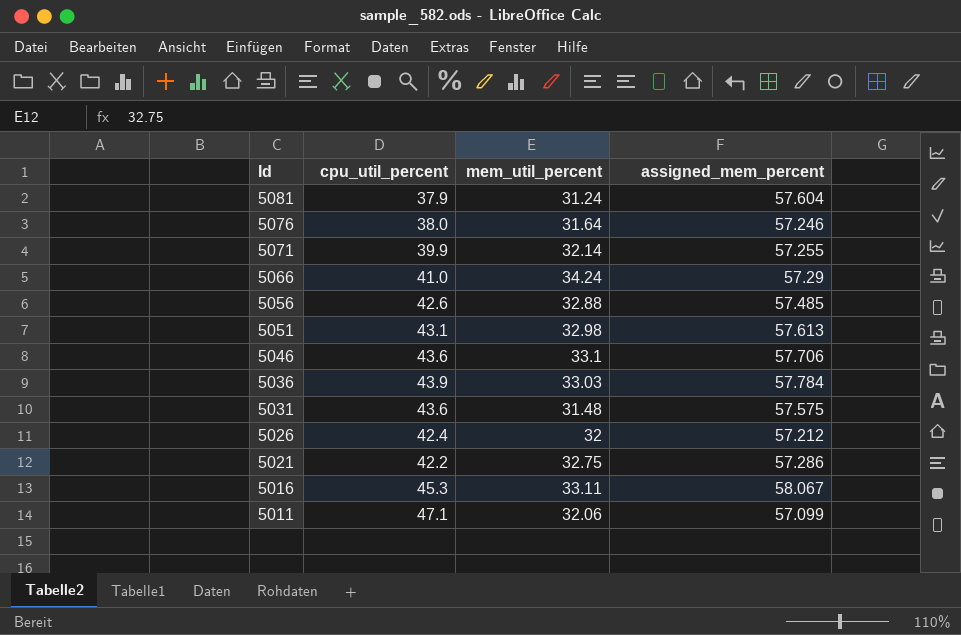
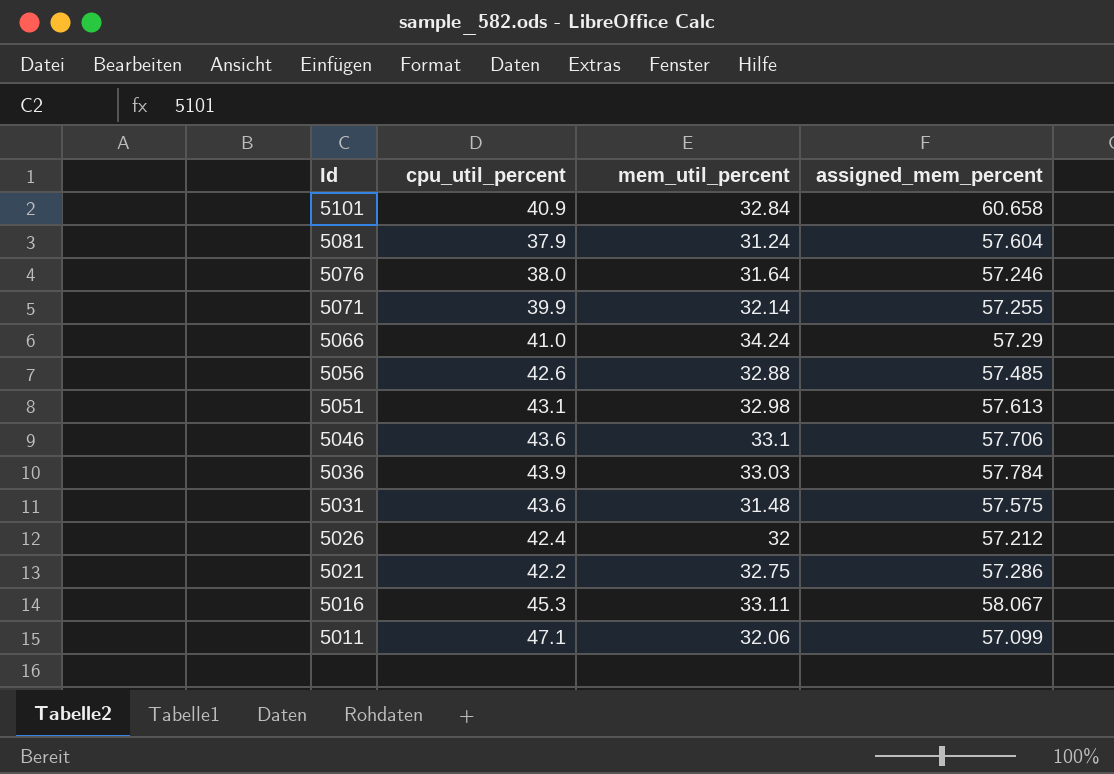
row 5101: none -> 40.9 | 32.84 | 60.658

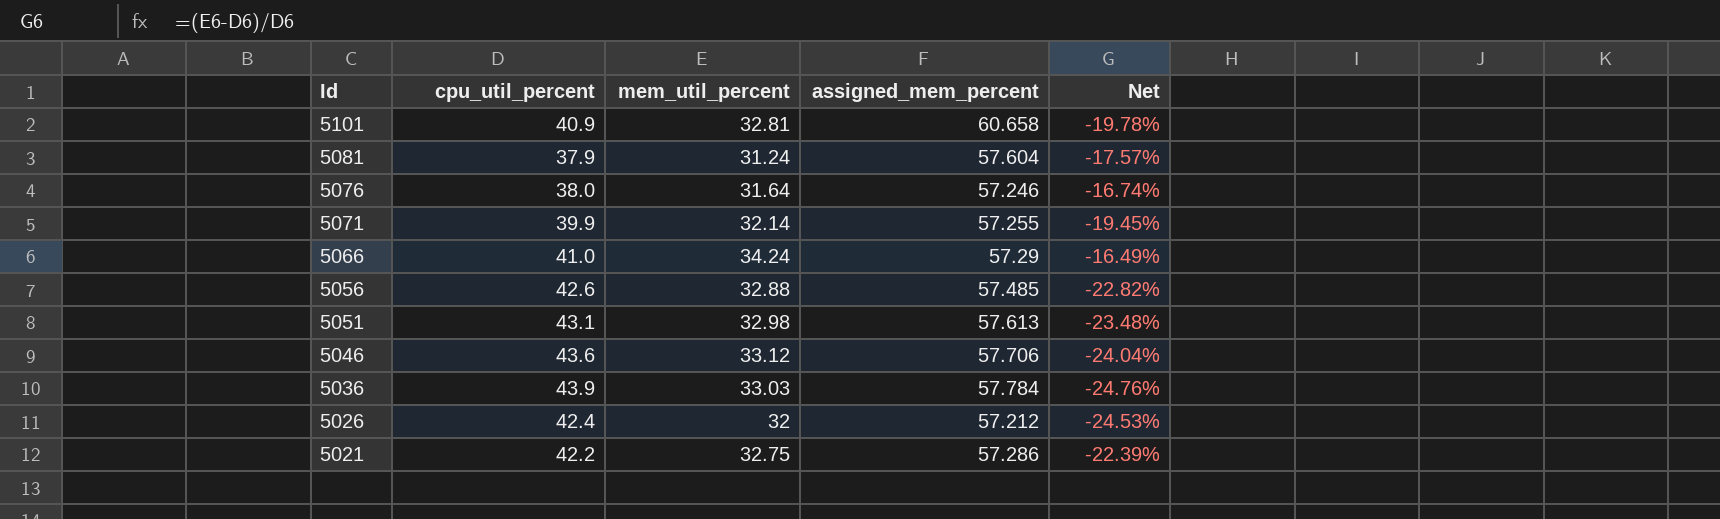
column Net | formula: none -> ([mem_util_percent] - [cpu_util_percent]) / [cpu_util_percent]
row 5031: 43.6 | 31.48 | 57.575 -> none
row 5016: 45.3 | 33.11 | 58.067 -> none
row 5011: 47.1 | 32.06 | 57.099 -> none
5101 | mem_util_percent: 32.84 -> 32.81
5046 | mem_util_percent: 33.1 -> 33.12

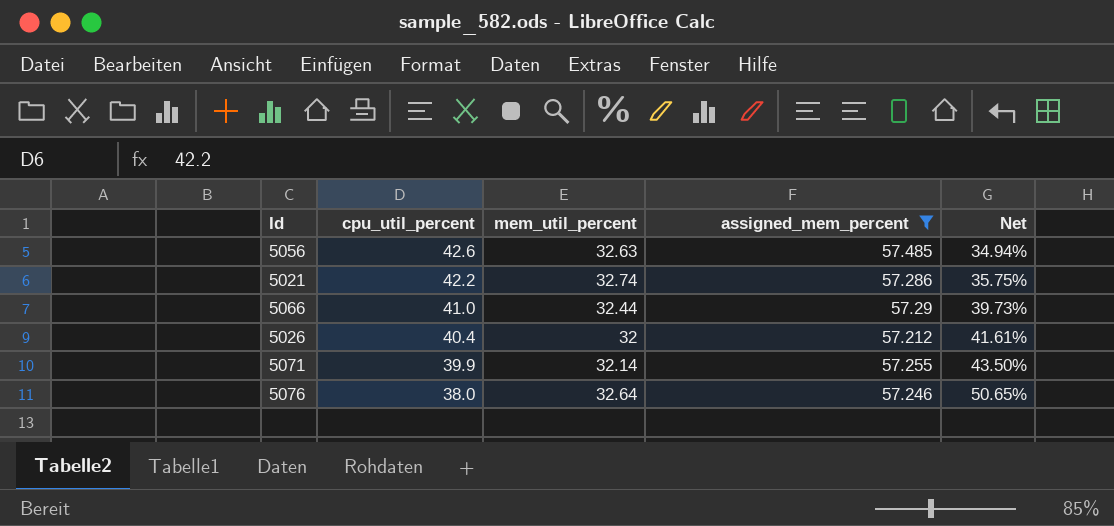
filter: none -> assigned_mem_percent <= 57.485
row order: Id descending -> cpu_util_percent descending
column Net | formula: ([mem_util_percent] - [cpu_util_percent]) / [cpu_util_percent] -> ([assigned_mem_percent] - [cpu_util_percent]) / [cpu_util_percent]
5056 | mem_util_percent: 32.88 -> 32.63
5021 | mem_util_percent: 32.75 -> 32.74
5066 | mem_util_percent: 34.24 -> 32.44
5026 | cpu_util_percent: 42.4 -> 40.4
5076 | mem_util_percent: 31.64 -> 32.64

